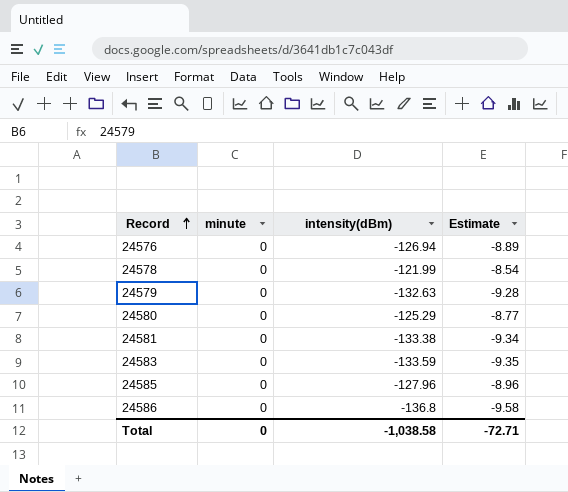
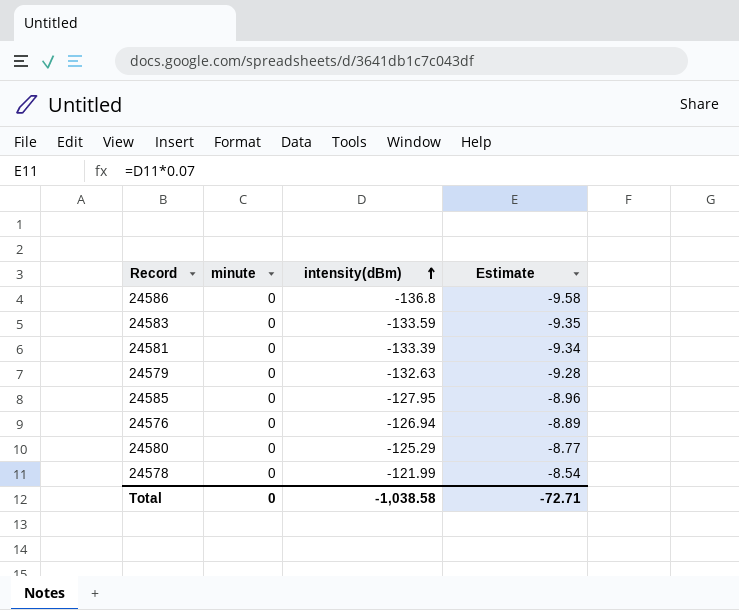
row order: Record ascending -> intensity(dBm) ascending
24581 | intensity(dBm): -133.38 -> -133.39
24585 | intensity(dBm): -127.96 -> -127.95

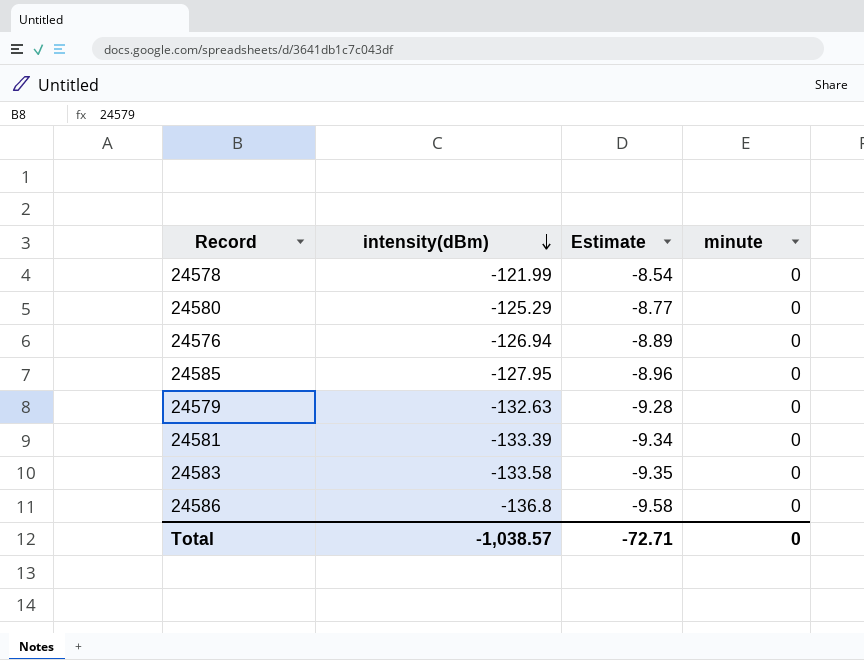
row order: intensity(dBm) ascending -> intensity(dBm) descending
column minute | position: 2 -> 4
24583 | intensity(dBm): -133.59 -> -133.58
Total | intensity(dBm): -1,038.58 -> -1,038.57

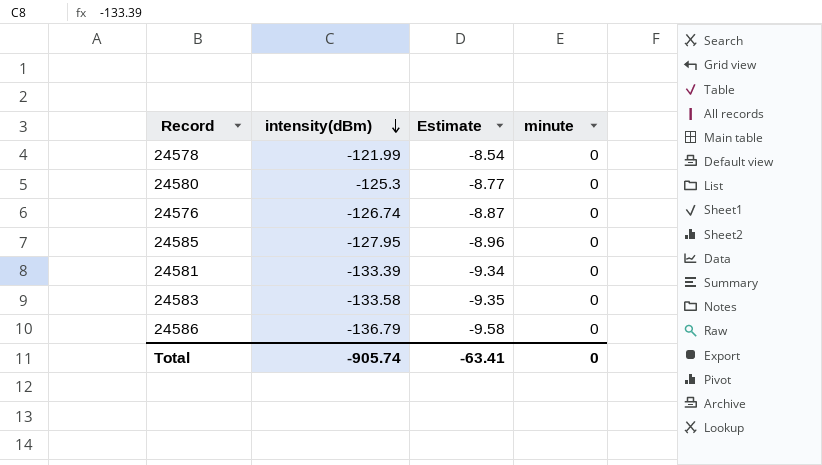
row 24579: -132.63 | -9.28 | 0 -> none
24580 | intensity(dBm): -125.29 -> -125.3
24576 | intensity(dBm): -126.94 -> -126.74
24576 | Estimate: -8.89 -> -8.87
24586 | intensity(dBm): -136.8 -> -136.79
Total | intensity(dBm): -1,038.57 -> -905.74
Total | Estimate: -72.71 -> -63.41

